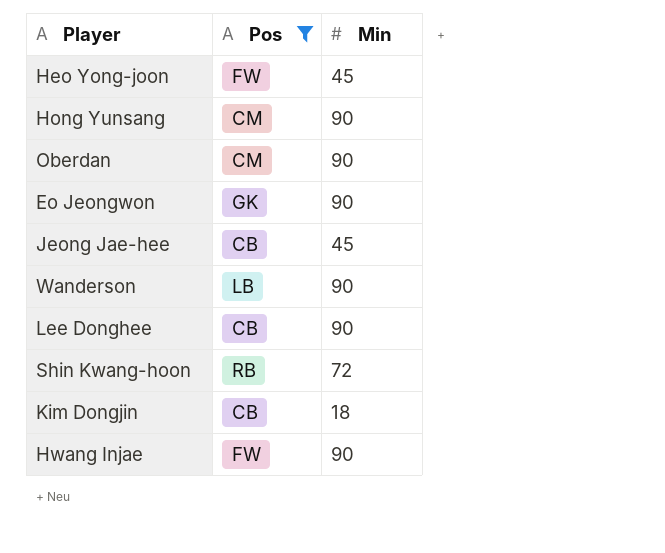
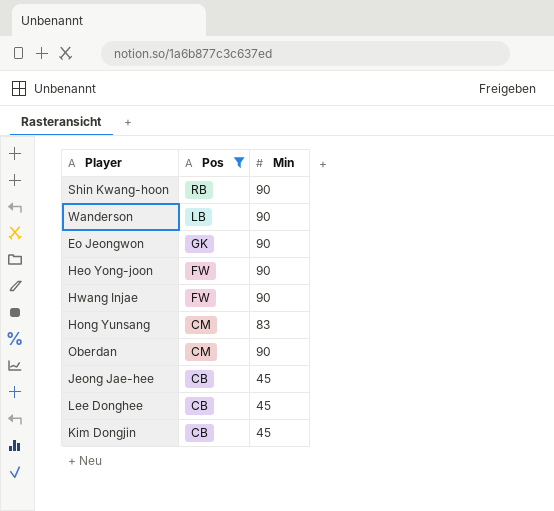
row order: none -> Pos descending
Shin Kwang-hoon | Min: 72 -> 90
Heo Yong-joon | Min: 45 -> 90
Hong Yunsang | Min: 90 -> 83
Lee Donghee | Min: 90 -> 45
Kim Dongjin | Min: 18 -> 45

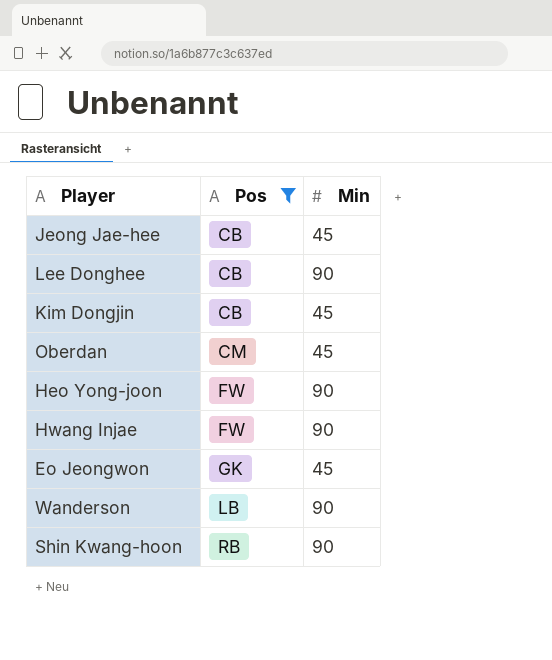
row order: Pos descending -> Pos ascending
row Hong Yunsang: CM | 83 -> none
Lee Donghee | Min: 45 -> 90
Oberdan | Min: 90 -> 45
Eo Jeongwon | Min: 90 -> 45

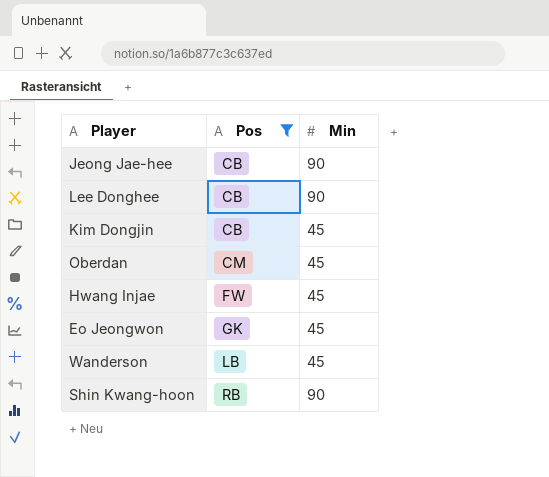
row Heo Yong-joon: FW | 90 -> none
Jeong Jae-hee | Min: 45 -> 90
Hwang Injae | Min: 90 -> 45
Wanderson | Min: 90 -> 45

